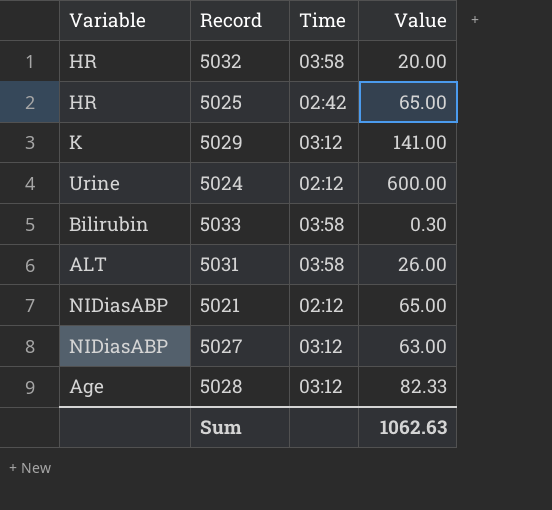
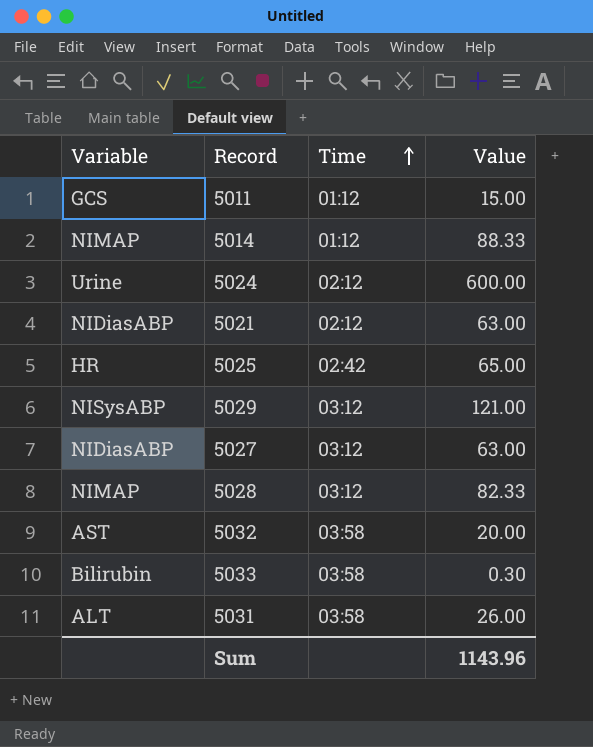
row order: none -> Time ascending
row 5011: none -> GCS | 01:12 | 15.00
row 5014: none -> NIMAP | 01:12 | 88.33
5021 | Value: 65.00 -> 63.00
5029 | Variable: K -> NISysABP
5029 | Value: 141.00 -> 121.00
5028 | Variable: Age -> NIMAP
5032 | Variable: HR -> AST
Sum | Value: 1062.63 -> 1143.96

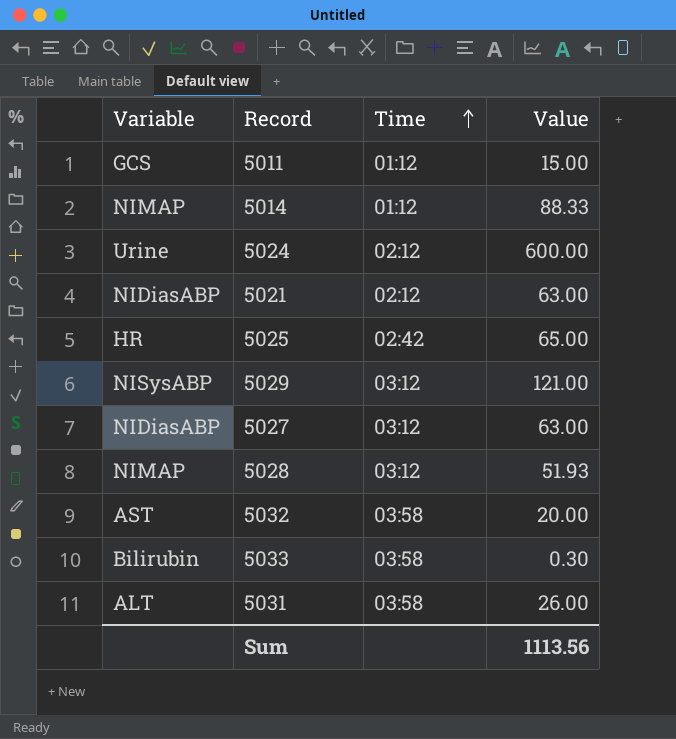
5028 | Value: 82.33 -> 51.93
Sum | Value: 1143.96 -> 1113.56

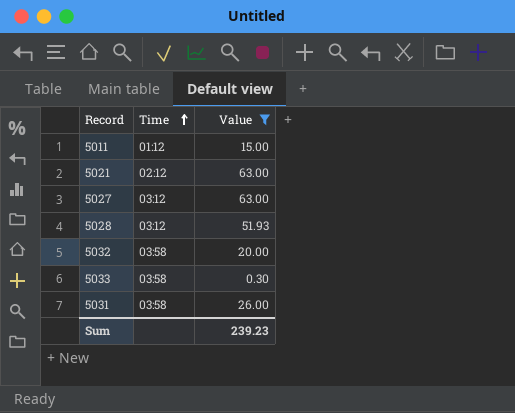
filter: none -> Value <= 63.00
column Variable | position: 1 -> none
Sum | Value: 1113.56 -> 239.23

